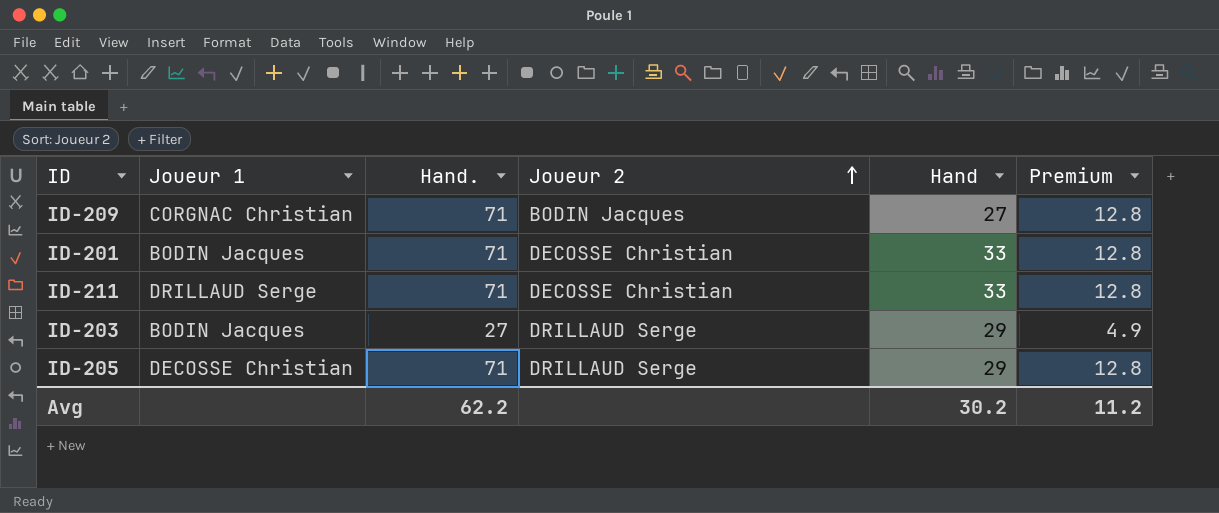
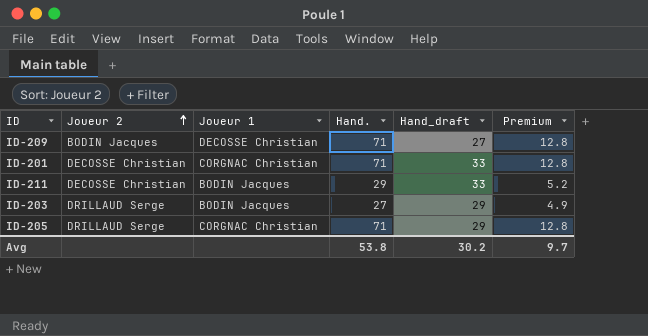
column Joueur 2 | position: 4 -> 2
column name: Hand -> Hand_draft
ID-209 | Joueur 1: CORGNAC Christian -> DECOSSE Christian
ID-201 | Joueur 1: BODIN Jacques -> CORGNAC Christian
ID-211 | Joueur 1: DRILLAUD Serge -> BODIN Jacques
ID-211 | Hand.: 71 -> 29
ID-211 | Premium: 12.8 -> 5.2
ID-205 | Joueur 1: DECOSSE Christian -> CORGNAC Christian
Avg | Hand.: 62.2 -> 53.8
Avg | Premium: 11.2 -> 9.7

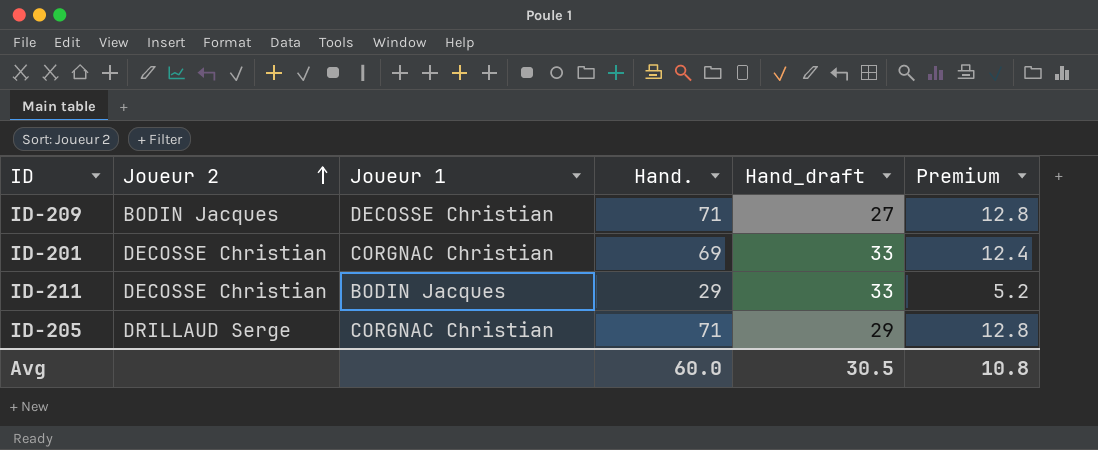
row ID-203: DRILLAUD Serge | BODIN Jacques | 27 | 29 | 4.9 -> none
ID-201 | Hand.: 71 -> 69
ID-201 | Premium: 12.8 -> 12.4
Avg | Hand.: 53.8 -> 60.0
Avg | Hand_draft: 30.2 -> 30.5
Avg | Premium: 9.7 -> 10.8

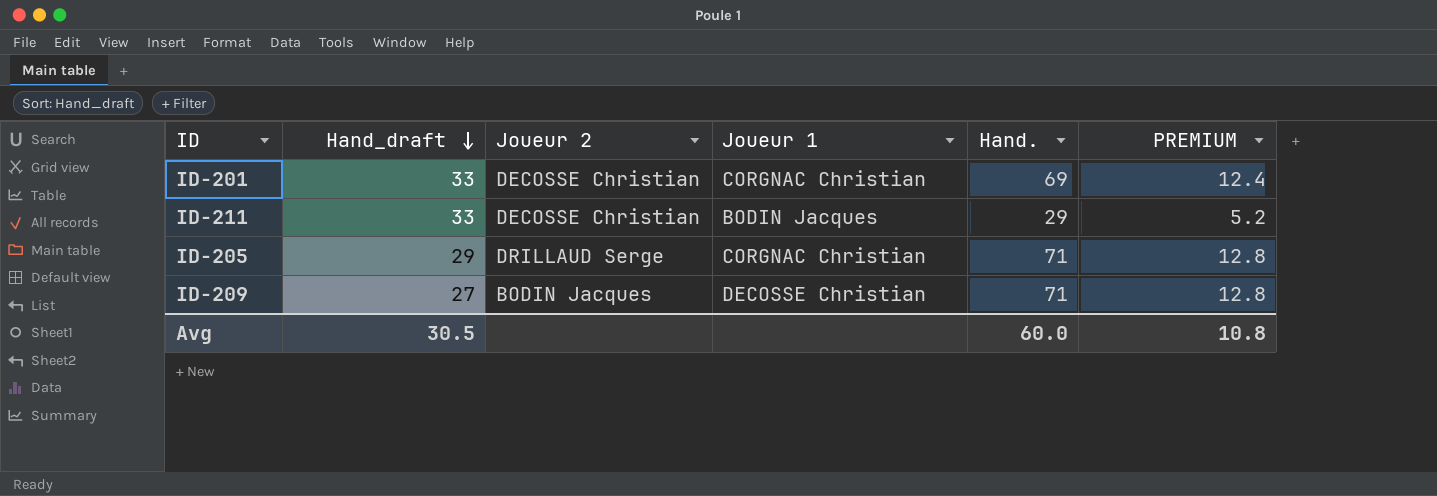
row order: Joueur 2 ascending -> Hand_draft descending
column Hand_draft | position: 5 -> 2
column name: Premium -> PREMIUM

